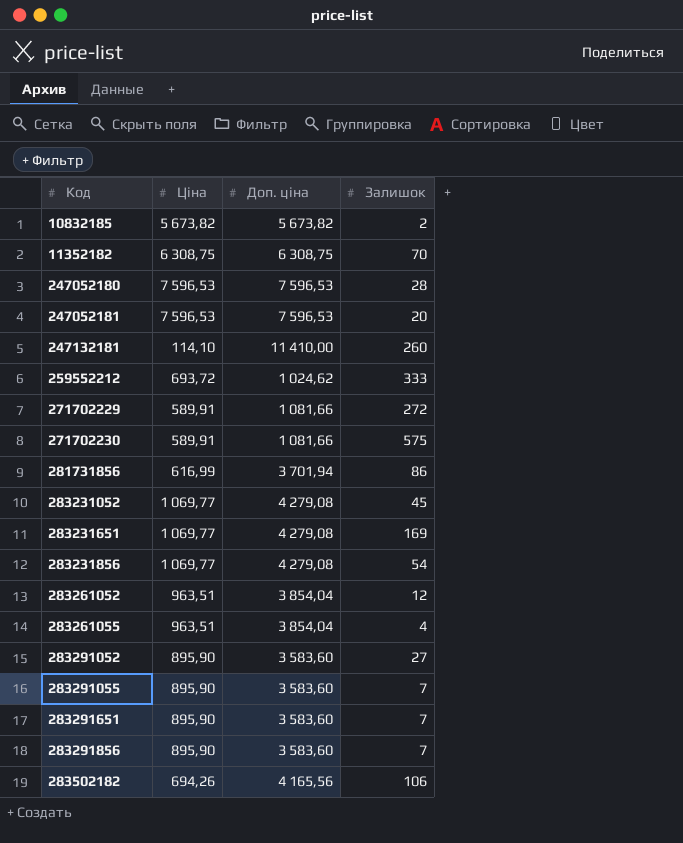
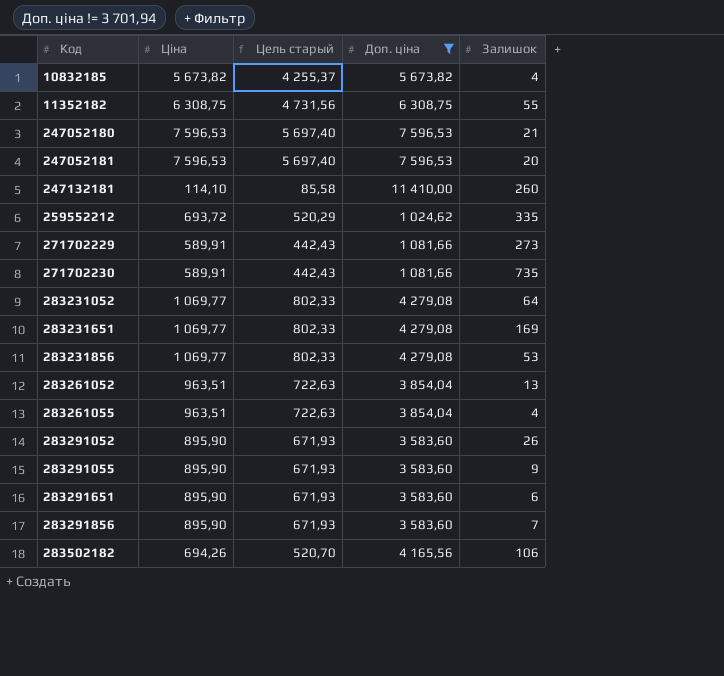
filter: none -> Доп. ціна != 3 701,94
column Цель старый | formula: none -> [Ціна] * 0,75
10832185 | Залишок: 2 -> 4
11352182 | Залишок: 70 -> 55
247052180 | Залишок: 28 -> 21
259552212 | Залишок: 333 -> 335
271702229 | Залишок: 272 -> 273
271702230 | Залишок: 575 -> 735
283231052 | Залишок: 45 -> 64
283231856 | Залишок: 54 -> 53
283261052 | Залишок: 12 -> 13
283291052 | Залишок: 27 -> 26
283291055 | Залишок: 7 -> 9
283291651 | Залишок: 7 -> 6

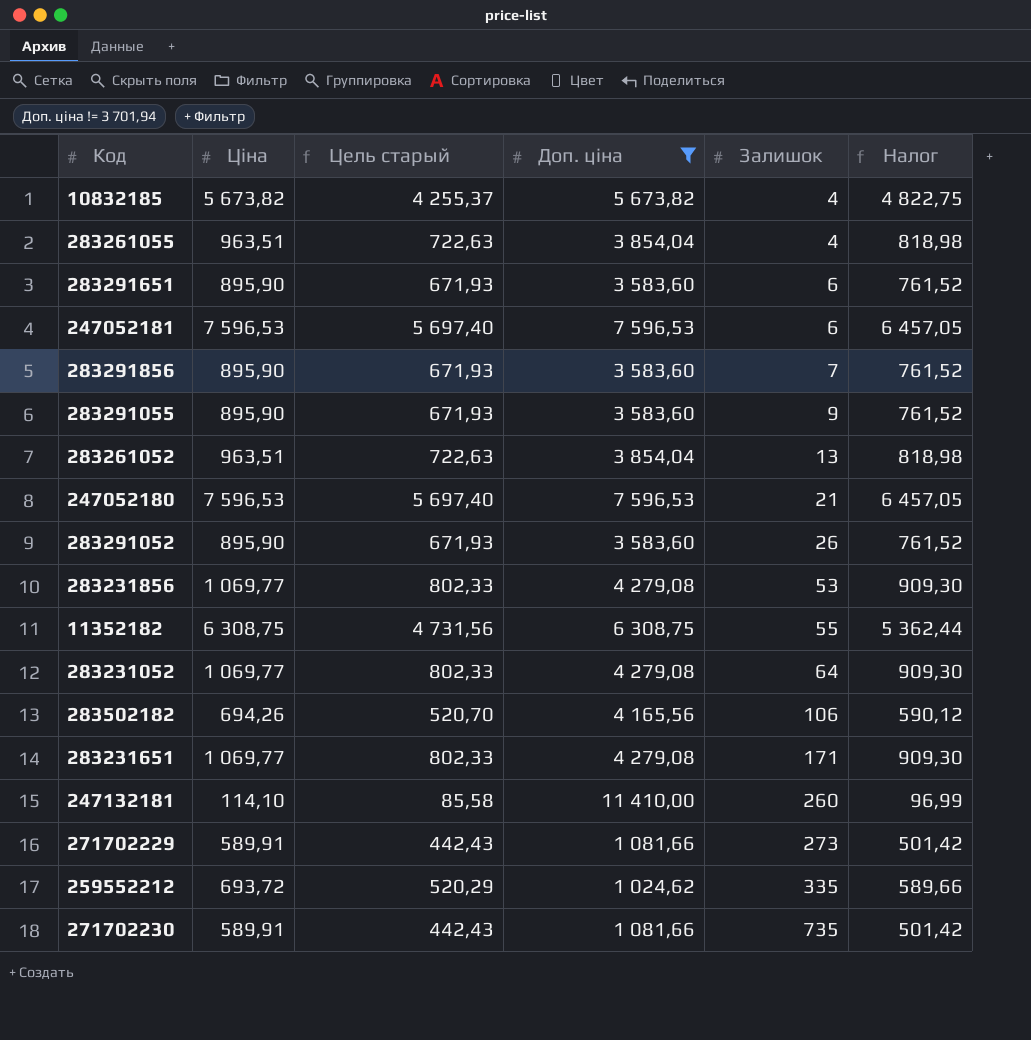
row order: Код ascending -> Залишок ascending
column Налог | formula: none -> [Ціна] * 0,85
247052181 | Залишок: 20 -> 6
283231651 | Залишок: 169 -> 171

